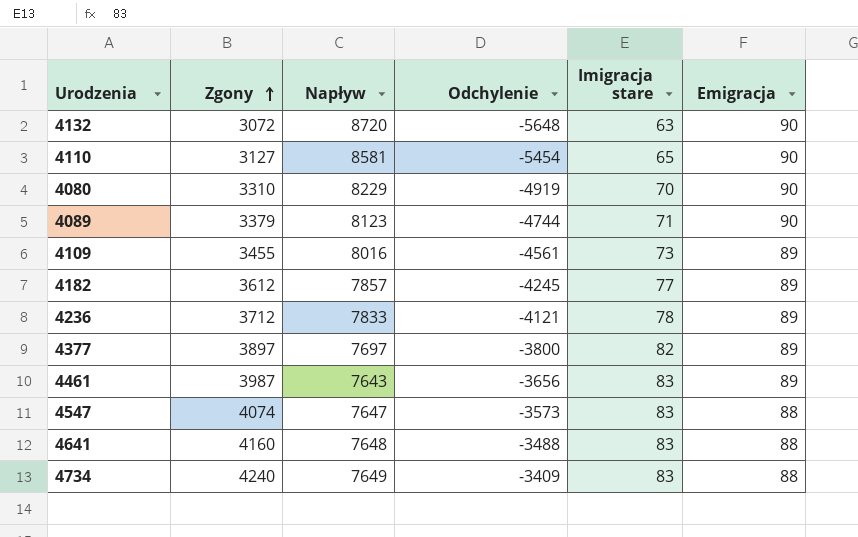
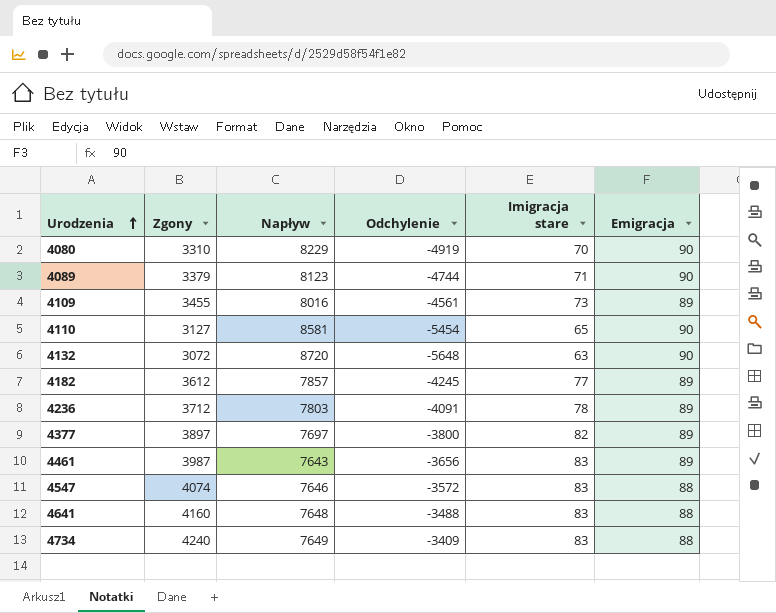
row order: Zgony ascending -> Urodzenia ascending
4236 | Napływ: 7833 -> 7803
4236 | Odchylenie: -4121 -> -4091
4547 | Napływ: 7647 -> 7646
4547 | Odchylenie: -3573 -> -3572

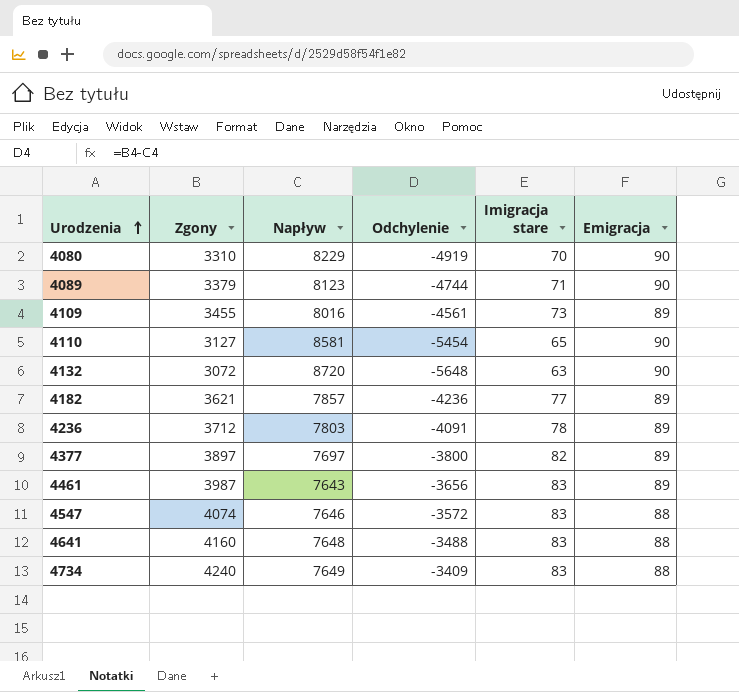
4182 | Zgony: 3612 -> 3621
4182 | Odchylenie: -4245 -> -4236

